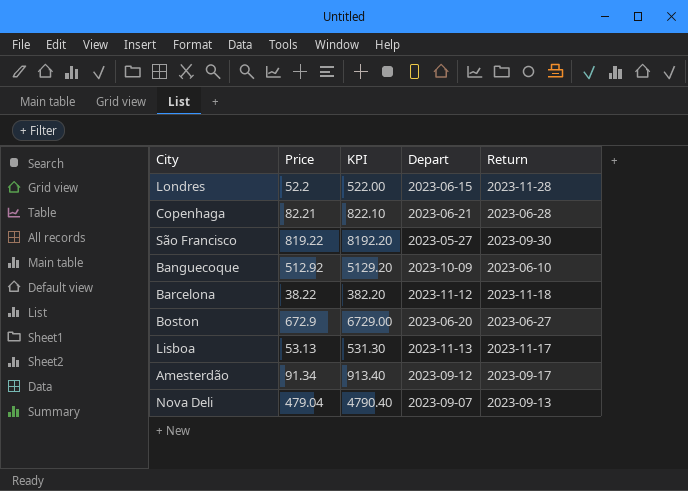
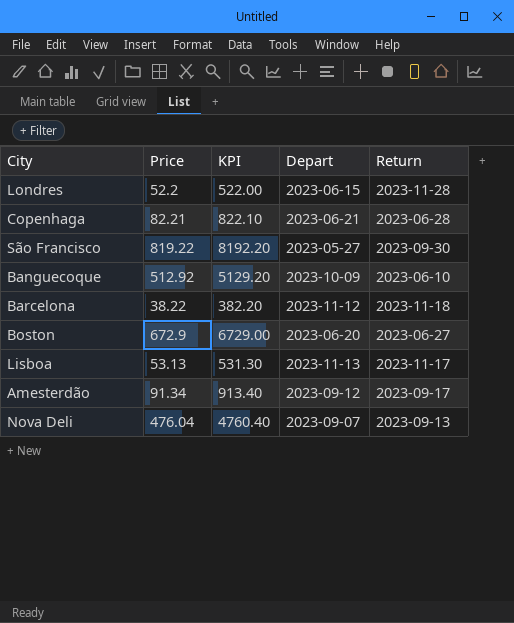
Nova Deli | Price: 479.04 -> 476.04
Nova Deli | KPI: 4790.40 -> 4760.40

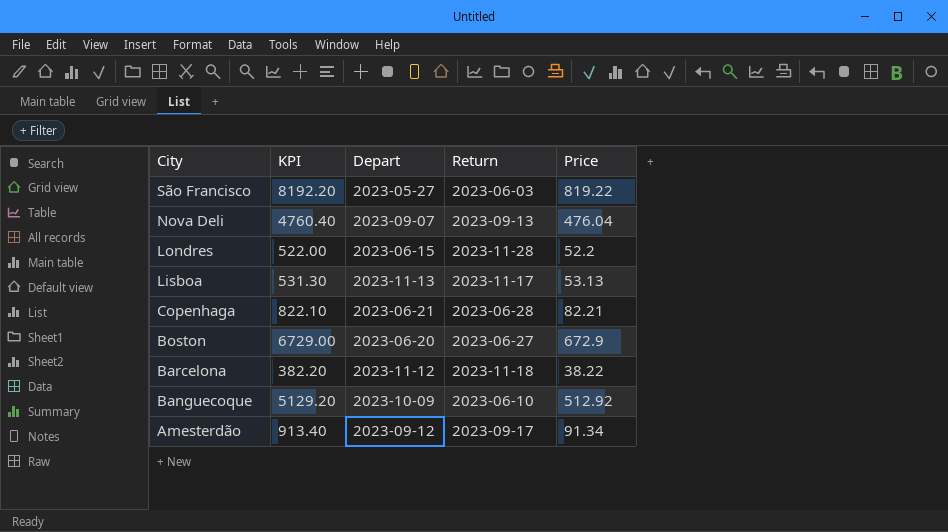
row order: none -> City descending
column Price | position: 2 -> 5
São Francisco | Return: 2023-09-30 -> 2023-06-03

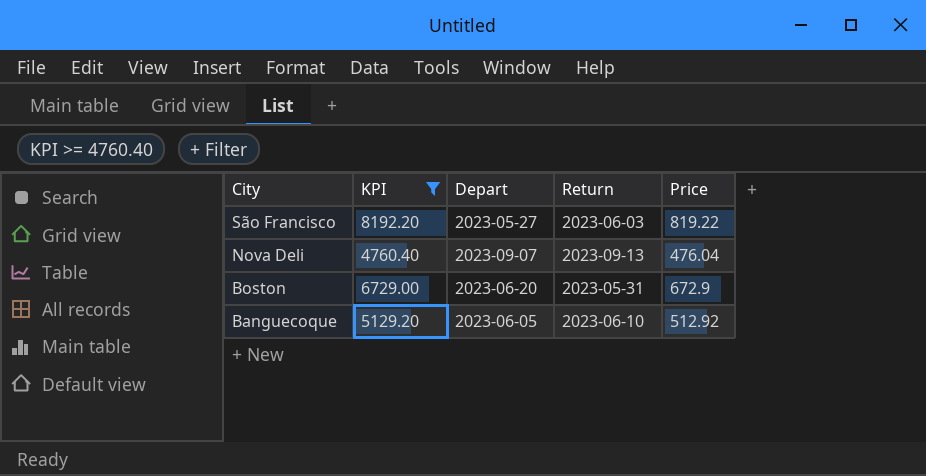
filter: none -> KPI >= 4760.40
Boston | Return: 2023-06-27 -> 2023-05-31
Banguecoque | Depart: 2023-10-09 -> 2023-06-05

